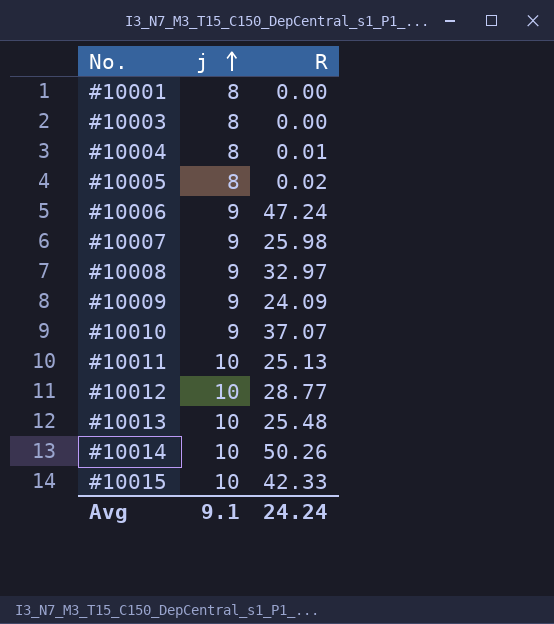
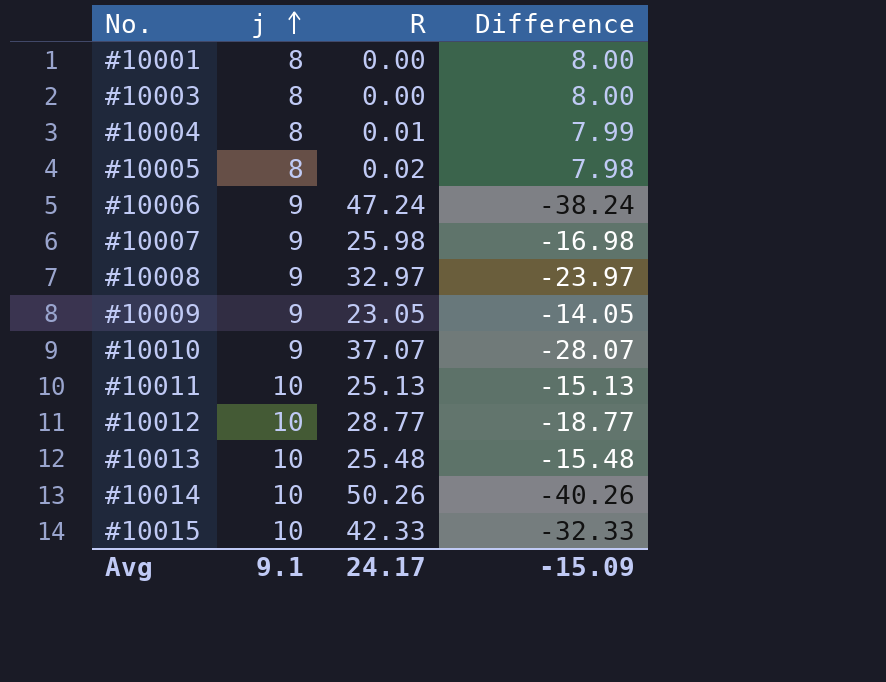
column Difference | formula: none -> [j] - [R]
#10009 | R: 24.09 -> 23.05
Avg | R: 24.24 -> 24.17

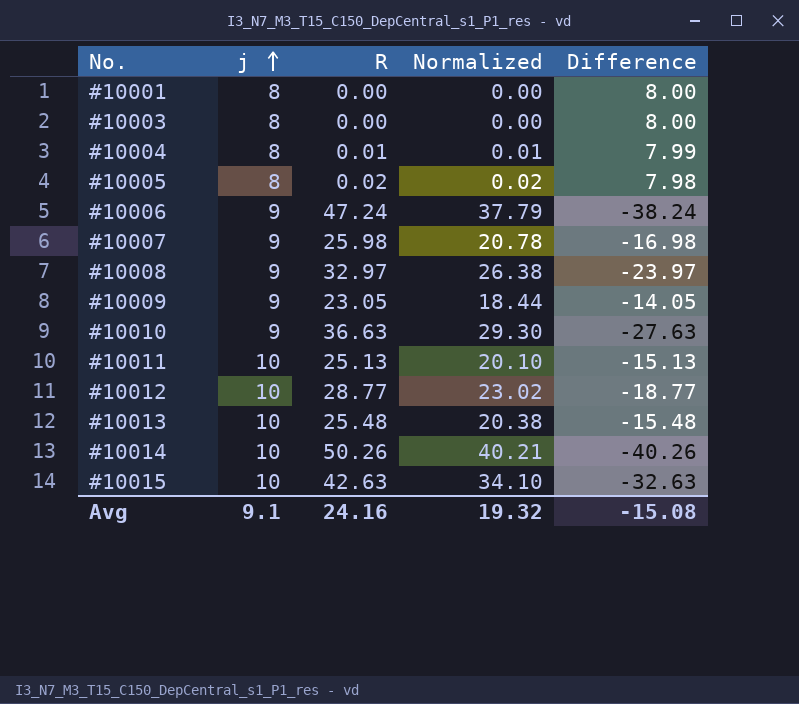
column Normalized | formula: none -> [R] * 0.8
#10010 | R: 37.07 -> 36.63
#10010 | Difference: -28.07 -> -27.63
#10015 | R: 42.33 -> 42.63
#10015 | Difference: -32.33 -> -32.63
Avg | R: 24.17 -> 24.16
Avg | Difference: -15.09 -> -15.08

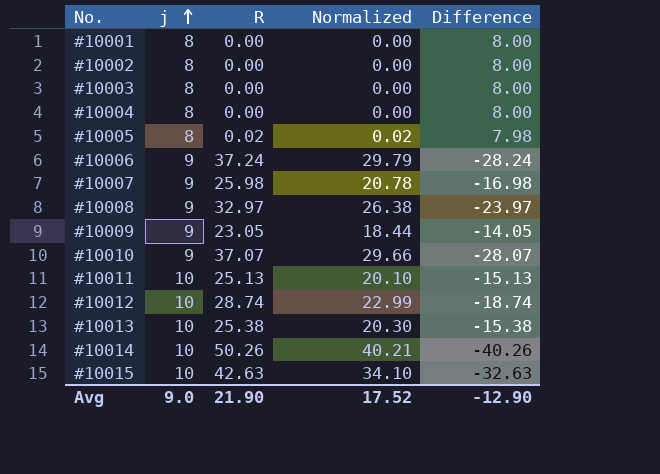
row #10002: none -> 8 | 0.00 | 0.00 | 8.00
#10004 | R: 0.01 -> 0.00
#10004 | Normalized: 0.01 -> 0.00
#10004 | Difference: 7.99 -> 8.00
#10006 | R: 47.24 -> 37.24
#10006 | Normalized: 37.79 -> 29.79
#10006 | Difference: -38.24 -> -28.24
#10010 | R: 36.63 -> 37.07
#10010 | Normalized: 29.30 -> 29.66
#10010 | Difference: -27.63 -> -28.07
#10012 | R: 28.77 -> 28.74
#10012 | Normalized: 23.02 -> 22.99
#10012 | Difference: -18.77 -> -18.74
#10013 | R: 25.48 -> 25.38
#10013 | Normalized: 20.38 -> 20.30
#10013 | Difference: -15.48 -> -15.38
Avg | j: 9.1 -> 9.0
Avg | R: 24.16 -> 21.90
Avg | Normalized: 19.32 -> 17.52
Avg | Difference: -15.08 -> -12.90

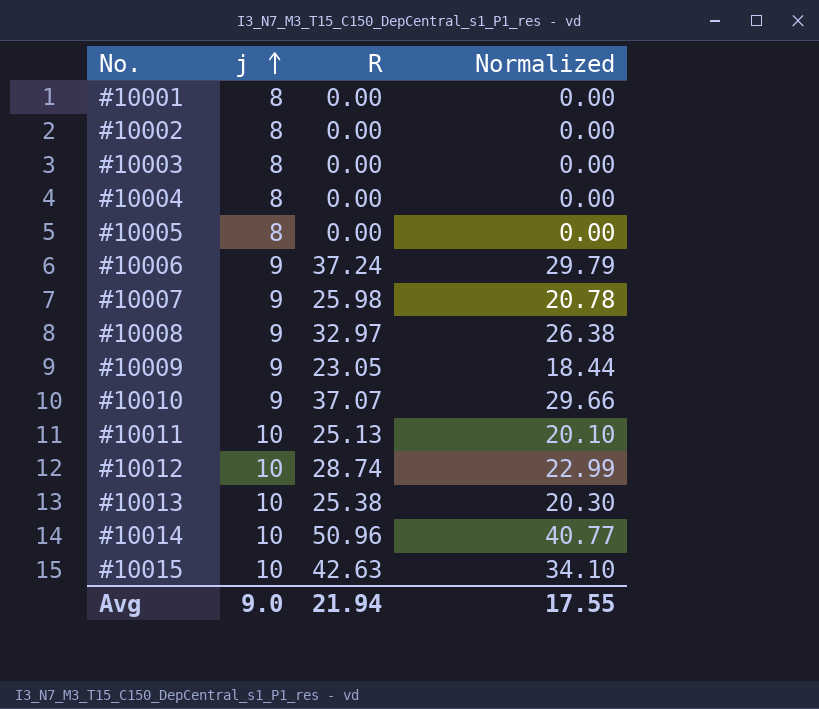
column Difference | formula: [j] - [R] -> none
#10005 | R: 0.02 -> 0.00
#10005 | Normalized: 0.02 -> 0.00
#10014 | R: 50.26 -> 50.96
#10014 | Normalized: 40.21 -> 40.77
Avg | R: 21.90 -> 21.94
Avg | Normalized: 17.52 -> 17.55

